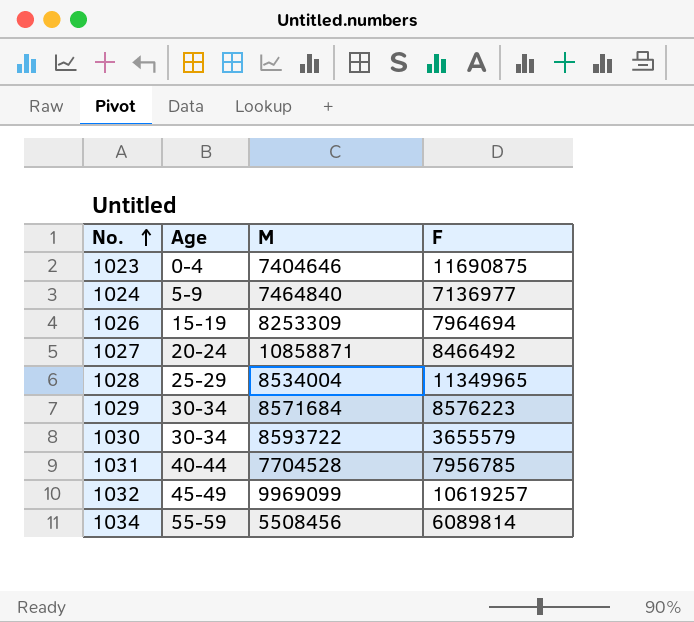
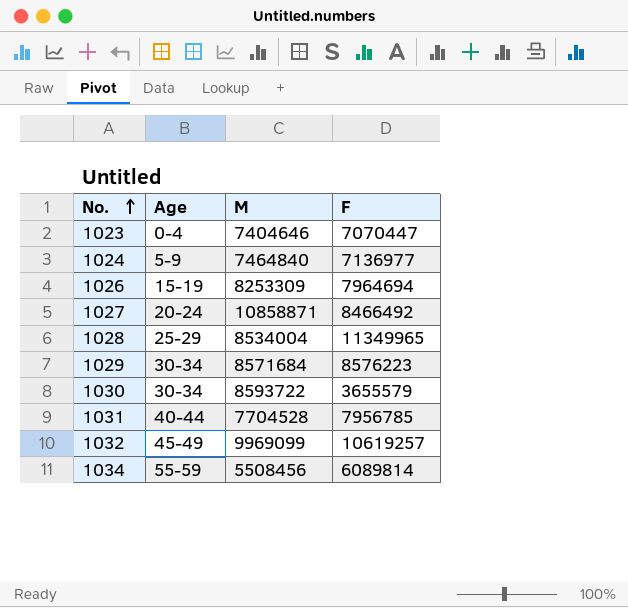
1023 | F: 11690875 -> 7070447

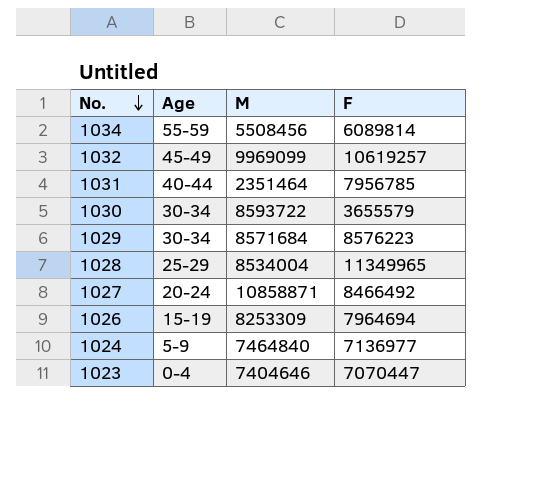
row order: No. ascending -> No. descending
1031 | M: 7704528 -> 2351464

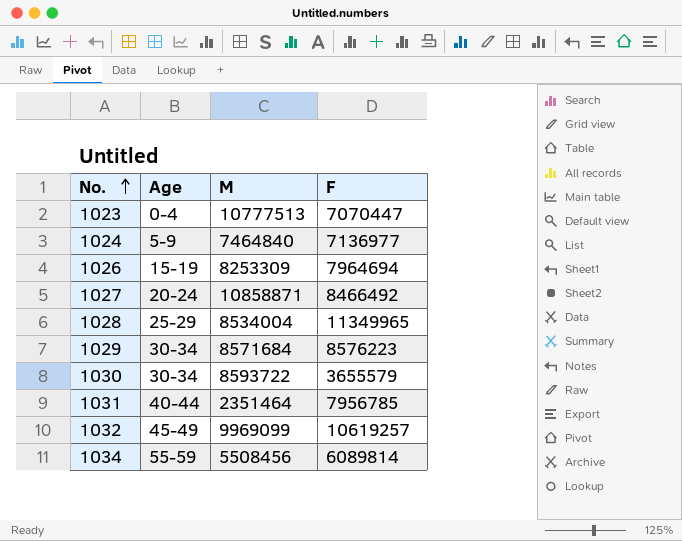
row order: No. descending -> No. ascending
1023 | M: 7404646 -> 10777513

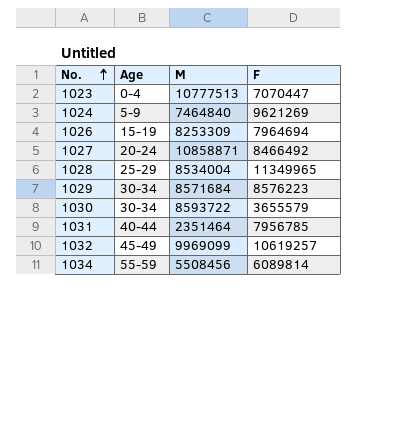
1024 | F: 7136977 -> 9621269

